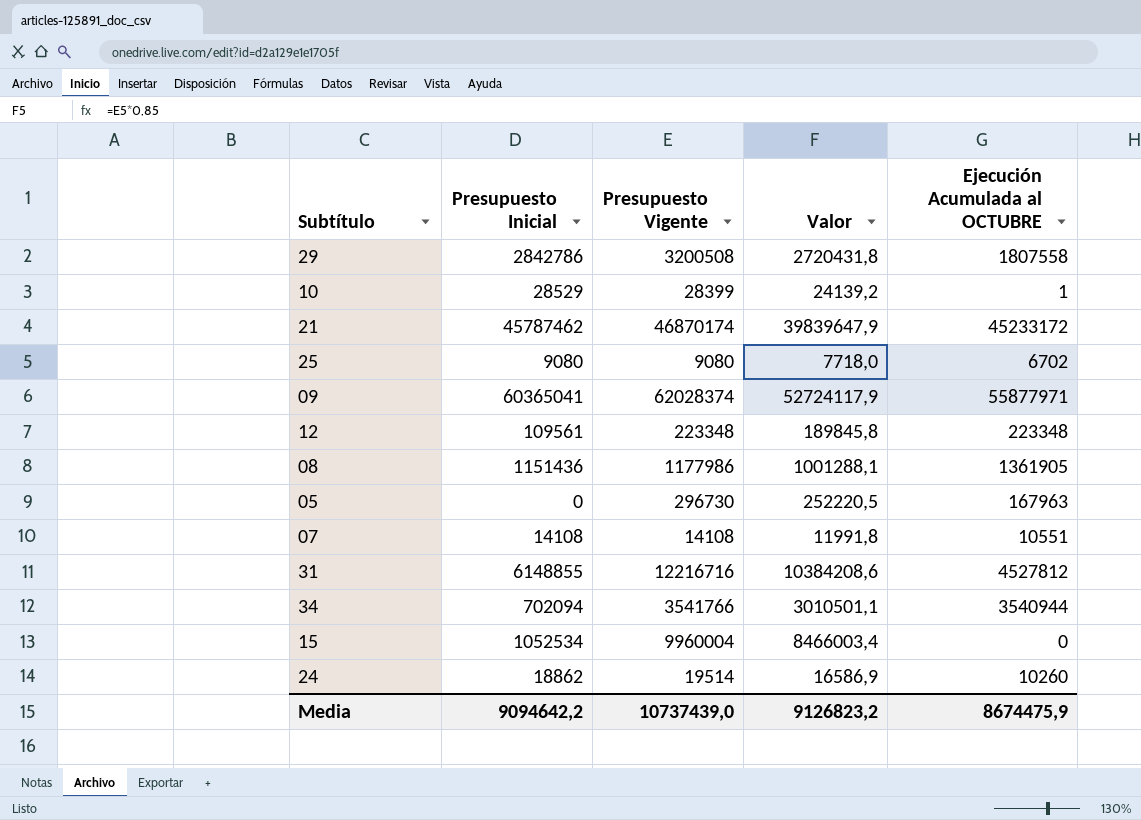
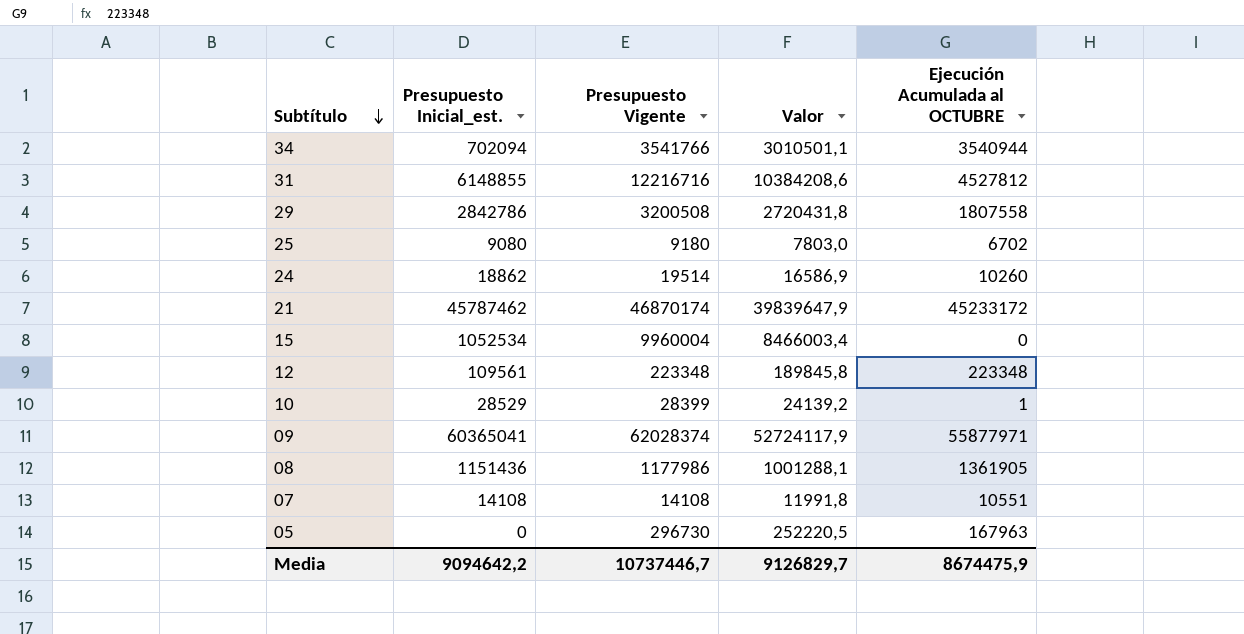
row order: none -> Subtítulo descending
column name: Presupuesto Inicial -> Presupuesto Inicial_est.
25 | Presupuesto Vigente: 9080 -> 9180
25 | Valor: 7718,0 -> 7803,0
Media | Presupuesto Vigente: 10737439,0 -> 10737446,7
Media | Valor: 9126823,2 -> 9126829,7

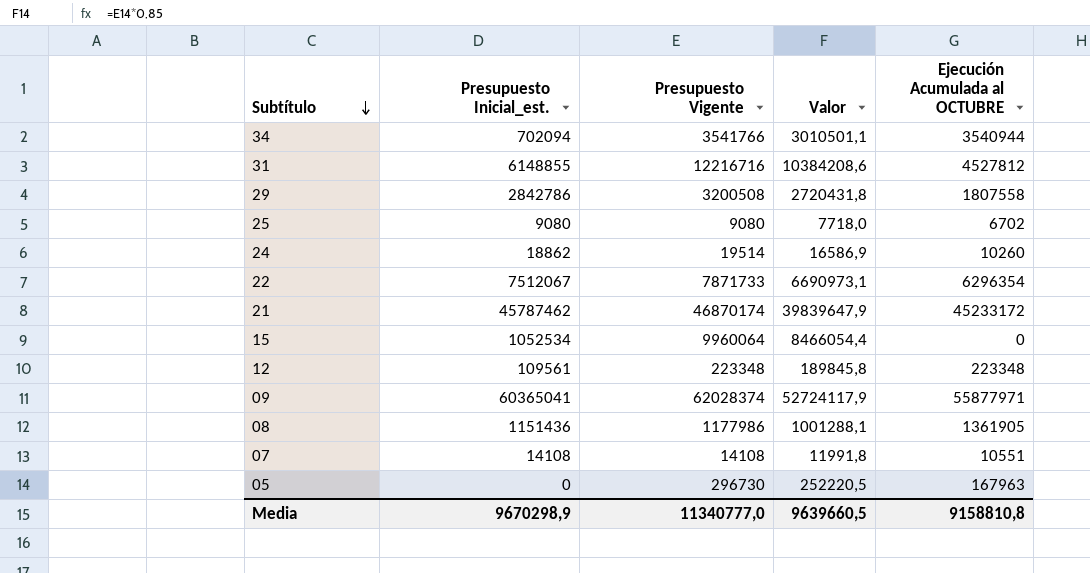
row 10: 28529 | 28399 | 24139,2 | 1 -> none
25 | Presupuesto Vigente: 9180 -> 9080
25 | Valor: 7803,0 -> 7718,0
row 22: none -> 7512067 | 7871733 | 6690973,1 | 6296354
15 | Presupuesto Vigente: 9960004 -> 9960064
15 | Valor: 8466003,4 -> 8466054,4
Media | Presupuesto Inicial_est.: 9094642,2 -> 9670298,9
Media | Presupuesto Vigente: 10737446,7 -> 11340777,0
Media | Valor: 9126829,7 -> 9639660,5
Media | Ejecución Acumulada al OCTUBRE: 8674475,9 -> 9158810,8

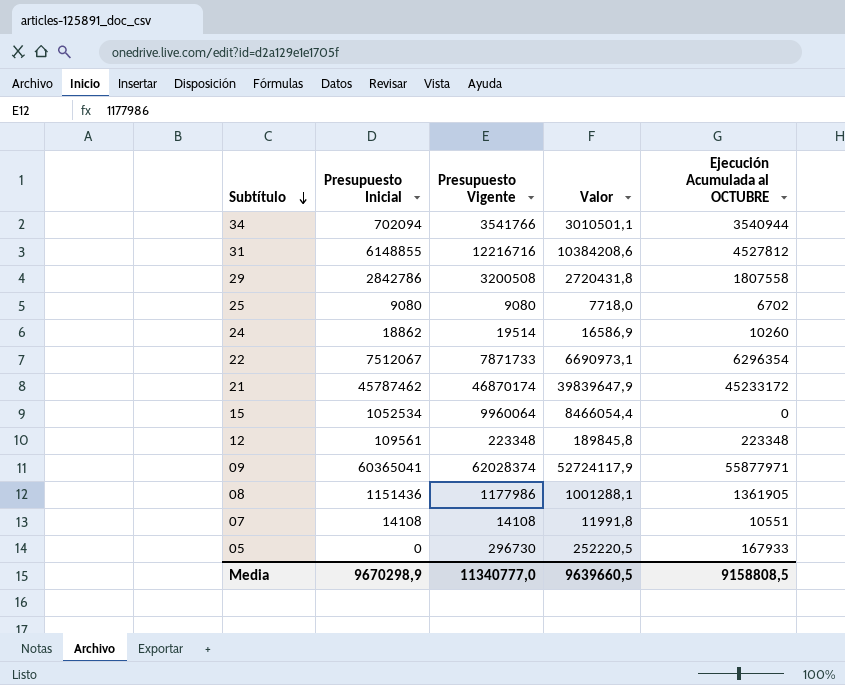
column name: Presupuesto Inicial_est. -> Presupuesto Inicial
05 | Ejecución Acumulada al OCTUBRE: 167963 -> 167933
Media | Ejecución Acumulada al OCTUBRE: 9158810,8 -> 9158808,5

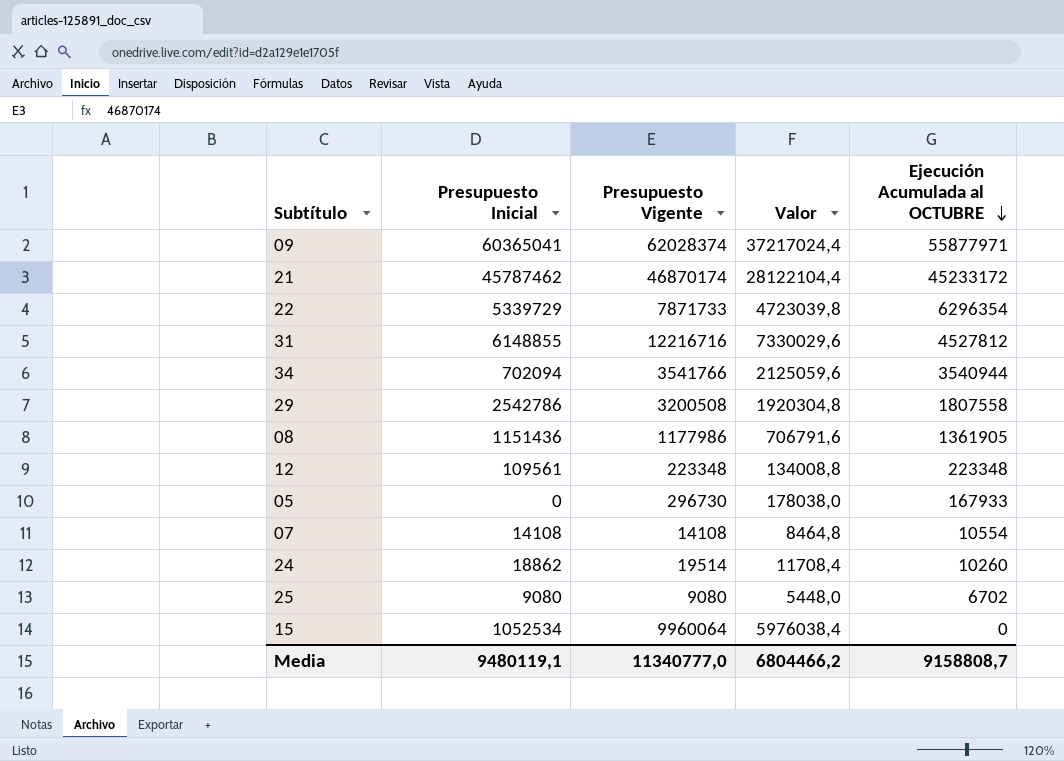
row order: Subtítulo descending -> Ejecución Acumulada al OCTUBRE descending
column Valor | formula: [Presupuesto Vigente] * 0,85 -> [Presupuesto Vigente] * 0,6
22 | Presupuesto Inicial: 7512067 -> 5339729
29 | Presupuesto Inicial: 2842786 -> 2542786
07 | Ejecución Acumulada al OCTUBRE: 10551 -> 10554
Media | Presupuesto Inicial: 9670298,9 -> 9480119,1
Media | Valor: 9639660,5 -> 6804466,2
Media | Ejecución Acumulada al OCTUBRE: 9158808,5 -> 9158808,7

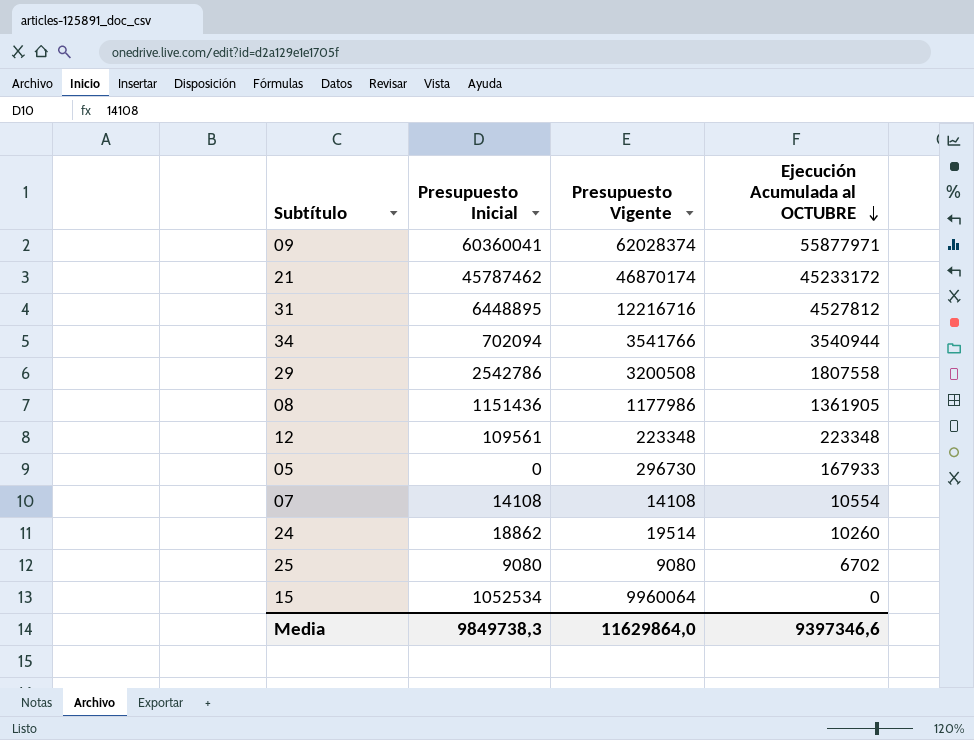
column Valor | formula: [Presupuesto Vigente] * 0,6 -> none
row 22: 5339729 | 7871733 | 4723039,8 | 6296354 -> none
09 | Presupuesto Inicial: 60365041 -> 60360041
31 | Presupuesto Inicial: 6148855 -> 6448895
Media | Presupuesto Inicial: 9480119,1 -> 9849738,3
Media | Presupuesto Vigente: 11340777,0 -> 11629864,0
Media | Ejecución Acumulada al OCTUBRE: 9158808,7 -> 9397346,6

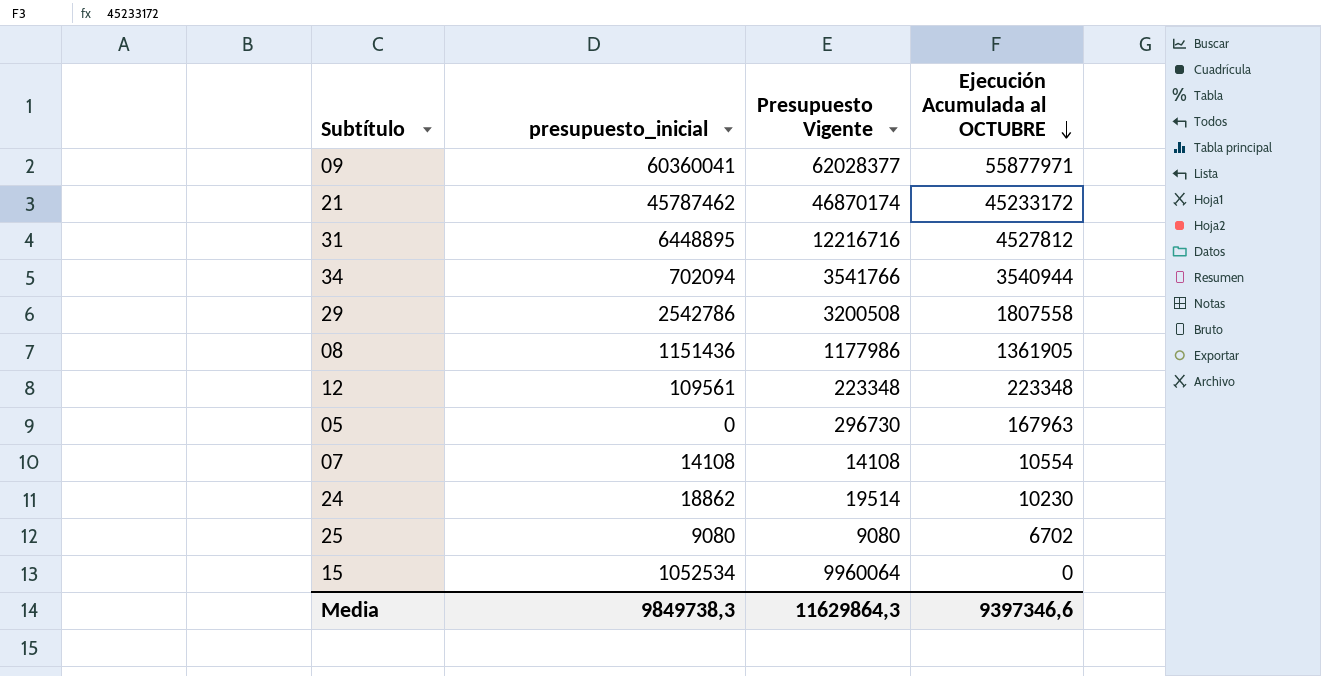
column name: Presupuesto Inicial -> presupuesto_inicial
09 | Presupuesto Vigente: 62028374 -> 62028377
05 | Ejecución Acumulada al OCTUBRE: 167933 -> 167963
24 | Ejecución Acumulada al OCTUBRE: 10260 -> 10230
Media | Presupuesto Vigente: 11629864,0 -> 11629864,3

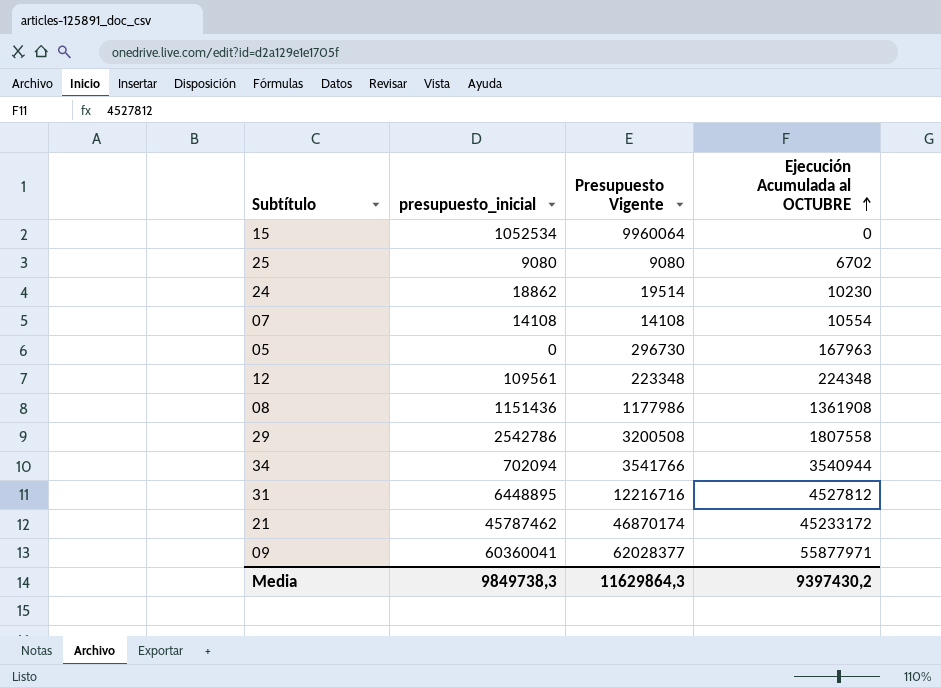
row order: Ejecución Acumulada al OCTUBRE descending -> Ejecución Acumulada al OCTUBRE ascending
12 | Ejecución Acumulada al OCTUBRE: 223348 -> 224348
08 | Ejecución Acumulada al OCTUBRE: 1361905 -> 1361908
Media | Ejecución Acumulada al OCTUBRE: 9397346,6 -> 9397430,2

